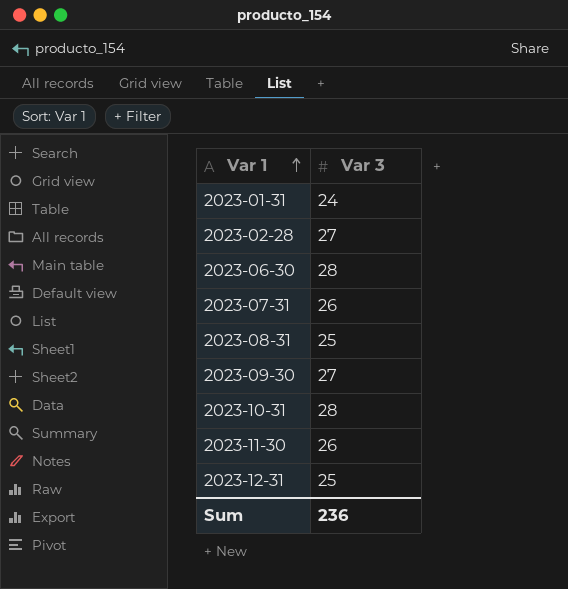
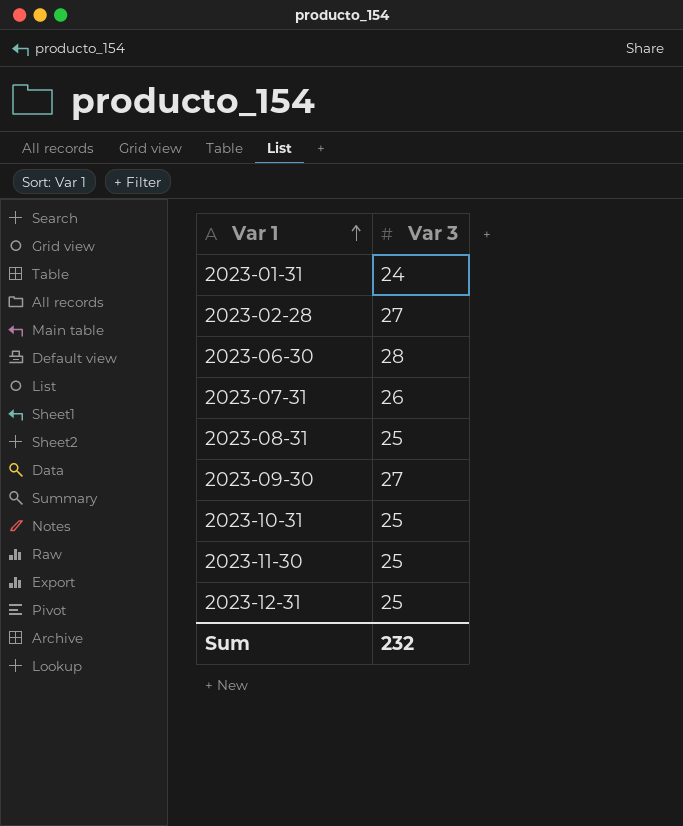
2023-10-31 | Var 3: 28 -> 25
2023-11-30 | Var 3: 26 -> 25
Sum | Var 3: 236 -> 232

